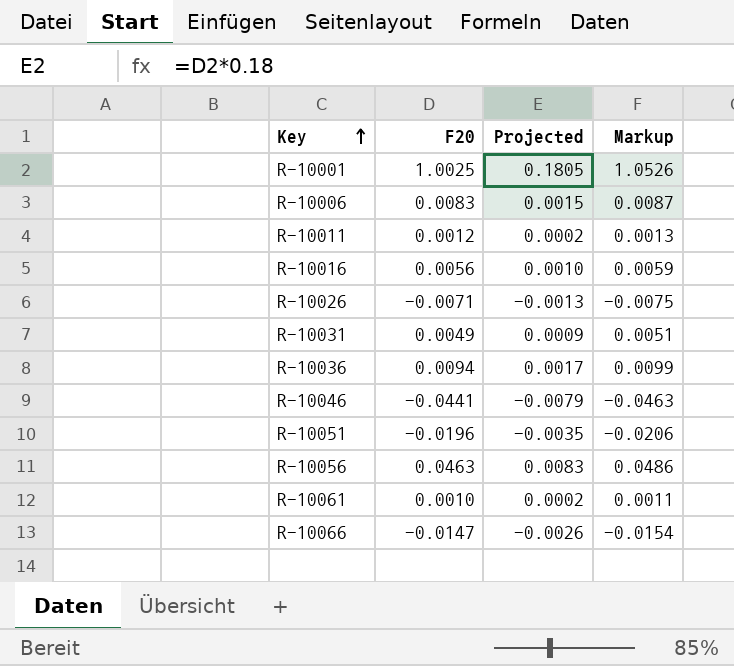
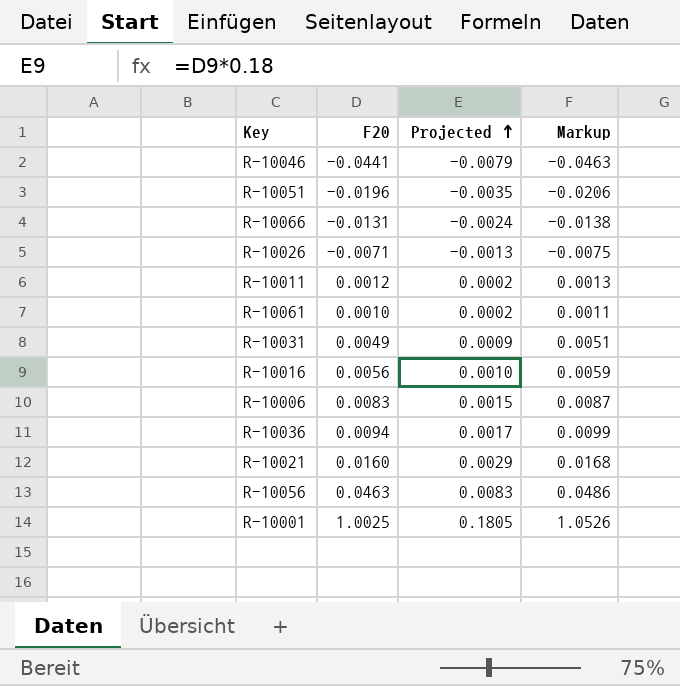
row order: Key ascending -> Projected ascending
R-10066 | F20: -0.0147 -> -0.0131
R-10066 | Projected: -0.0026 -> -0.0024
R-10066 | Markup: -0.0154 -> -0.0138
row R-10021: none -> 0.0160 | 0.0029 | 0.0168

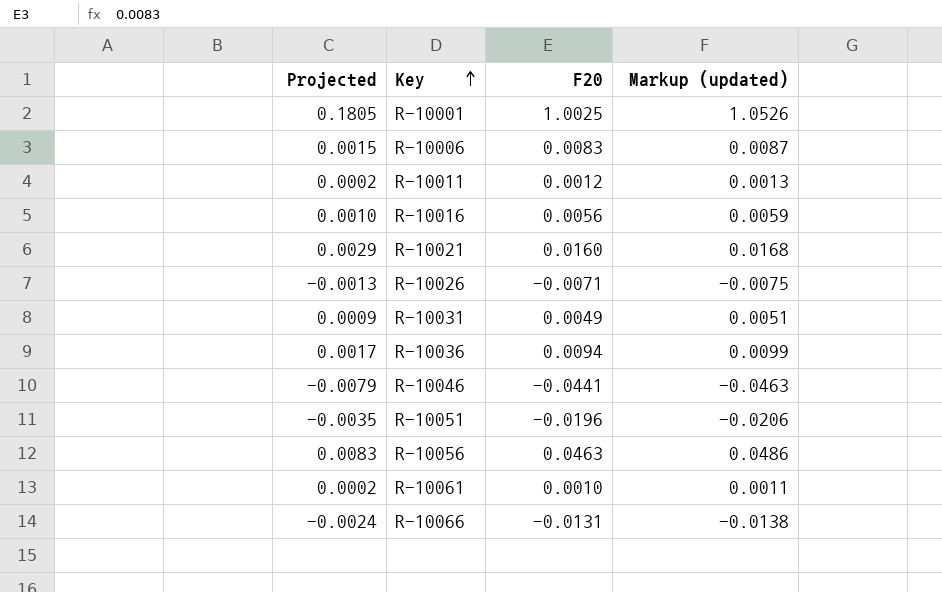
row order: Projected ascending -> Key ascending
column Projected | position: 3 -> 1
column name: Markup -> Markup (updated)

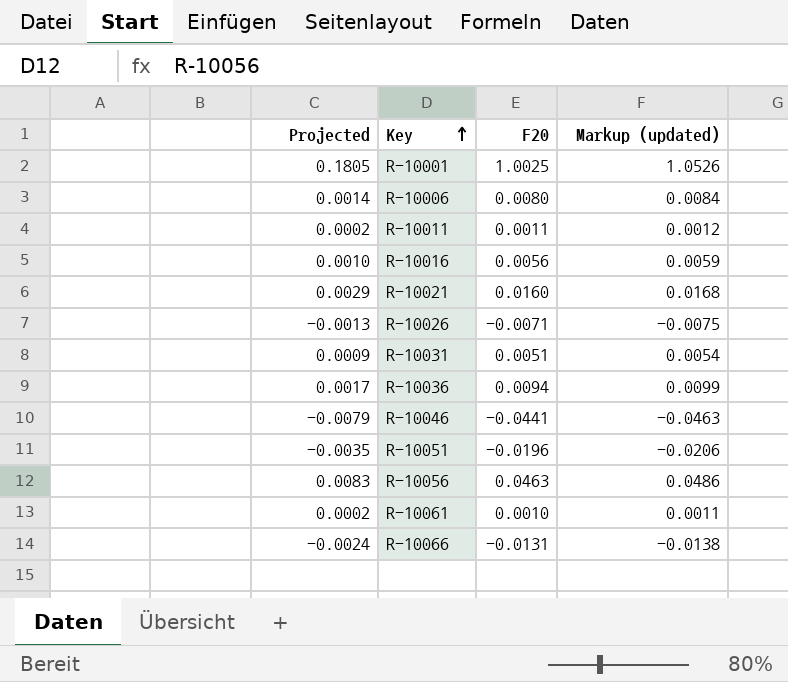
R-10006 | Projected: 0.0015 -> 0.0014
R-10006 | F20: 0.0083 -> 0.0080
R-10006 | Markup (updated): 0.0087 -> 0.0084
R-10011 | F20: 0.0012 -> 0.0011
R-10011 | Markup (updated): 0.0013 -> 0.0012
R-10031 | F20: 0.0049 -> 0.0051
R-10031 | Markup (updated): 0.0051 -> 0.0054

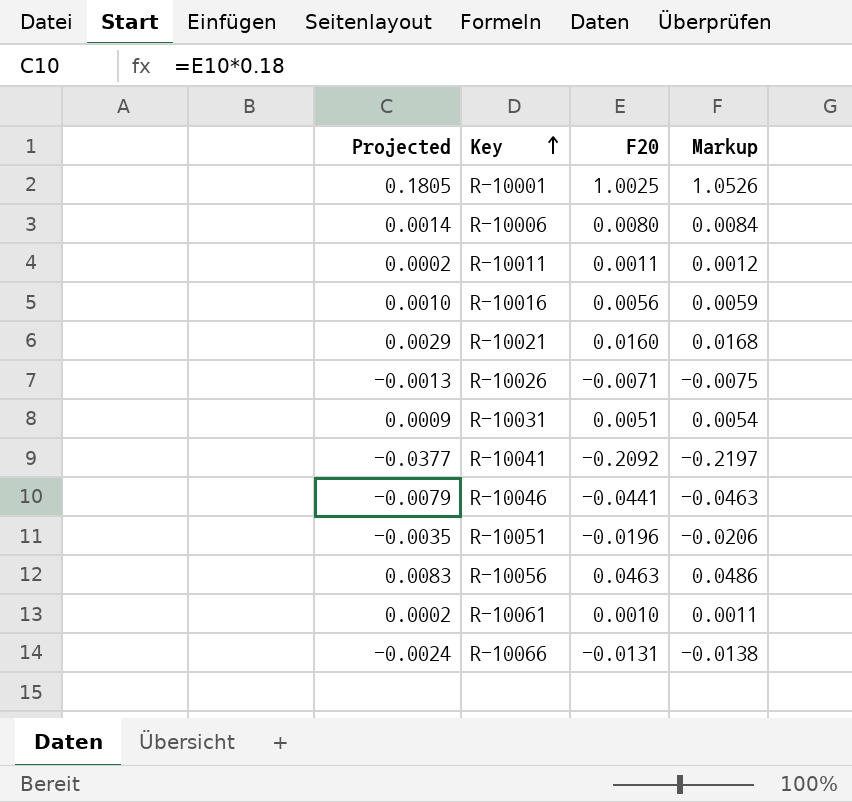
column name: Markup (updated) -> Markup
row R-10036: 0.0017 | 0.0094 | 0.0099 -> none
row R-10041: none -> -0.0377 | -0.2092 | -0.2197

